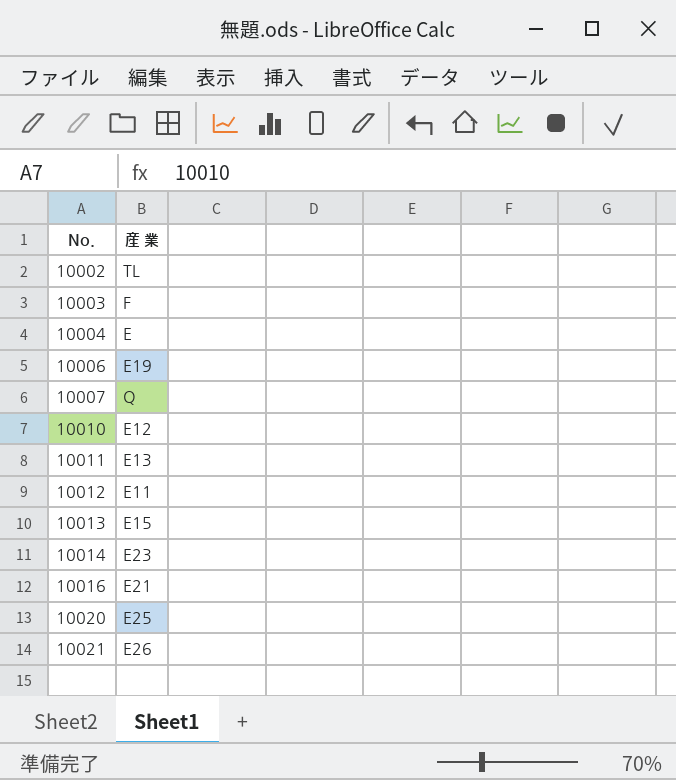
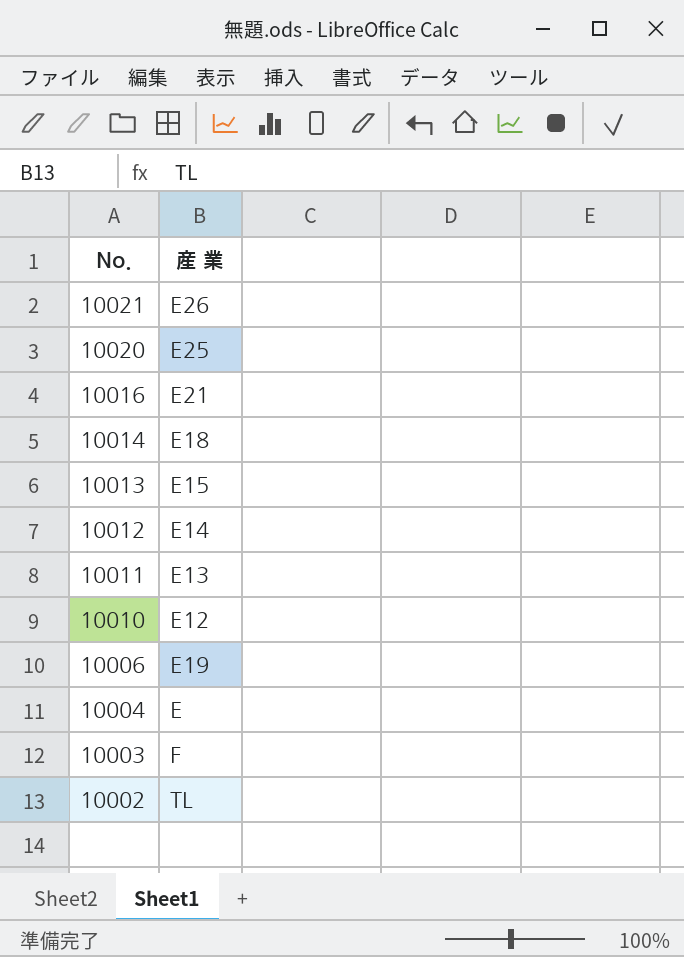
row order: No. ascending -> No. descending
row 10007: Q -> none
10014 | 産 業: E23 -> E18
10012 | 産 業: E11 -> E14

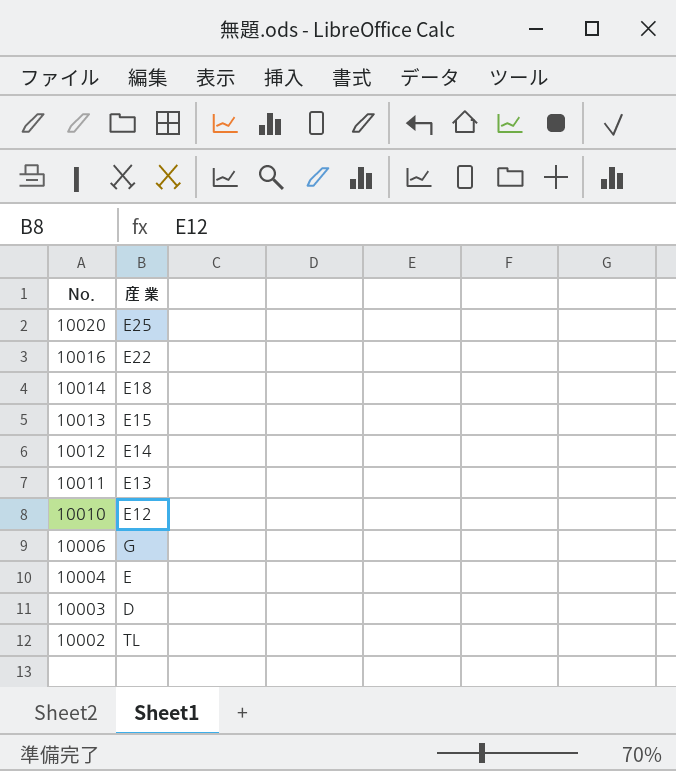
row 10021: E26 -> none
10016 | 産 業: E21 -> E22
10006 | 産 業: E19 -> G
10003 | 産 業: F -> D

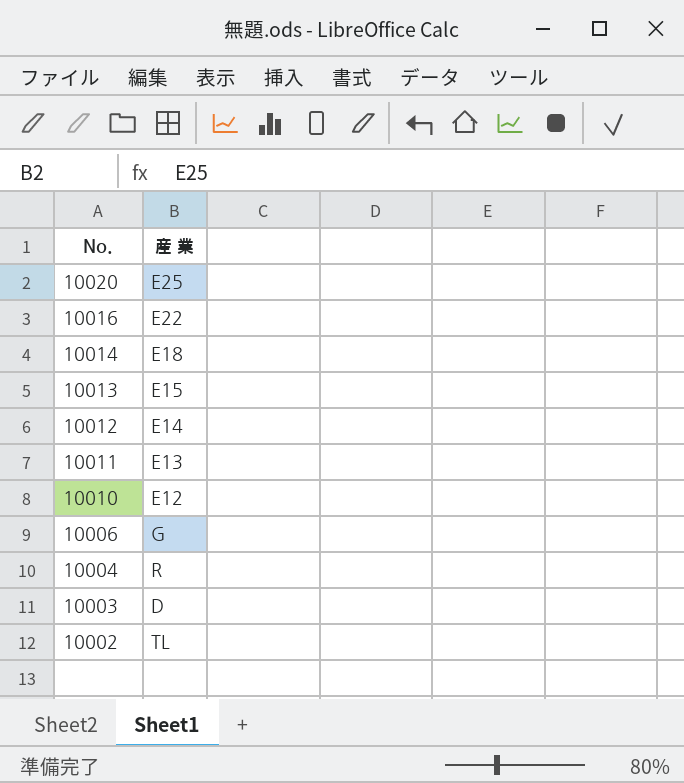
10004 | 産 業: E -> R

